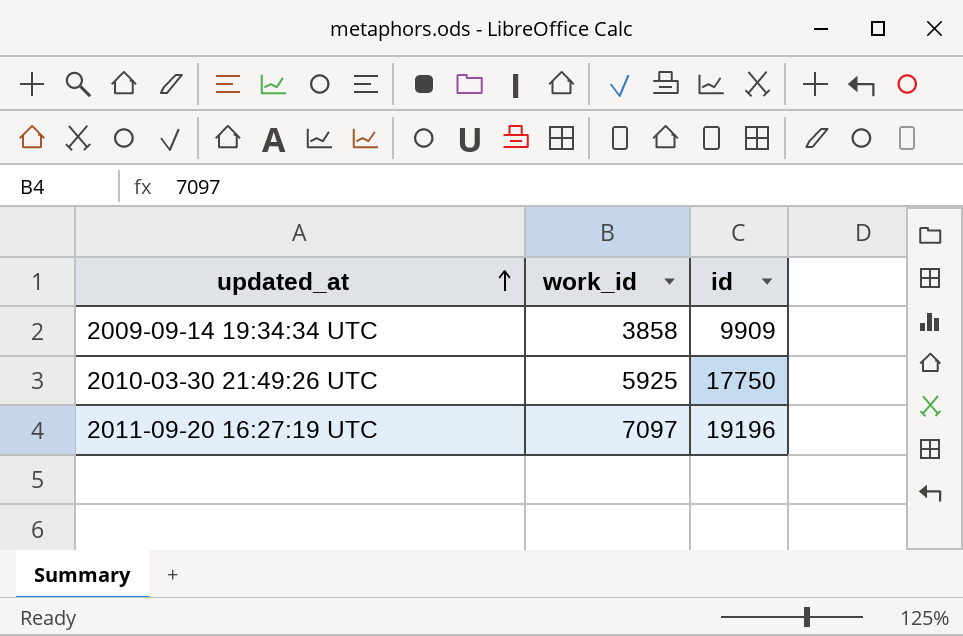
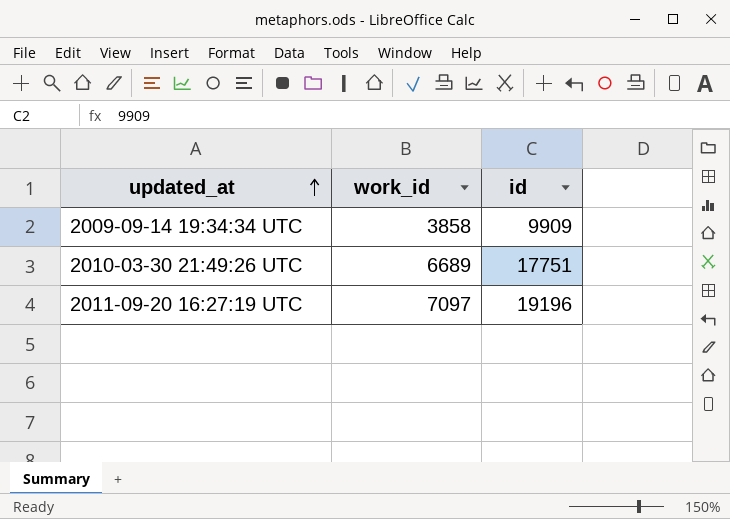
2010-03-30 21:49:26 UTC | work_id: 5925 -> 6689
2010-03-30 21:49:26 UTC | id: 17750 -> 17751

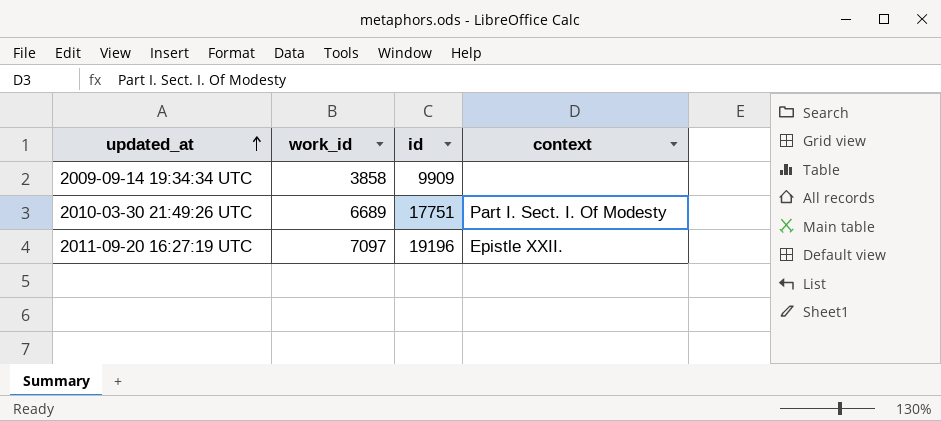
column context | position: none -> 4

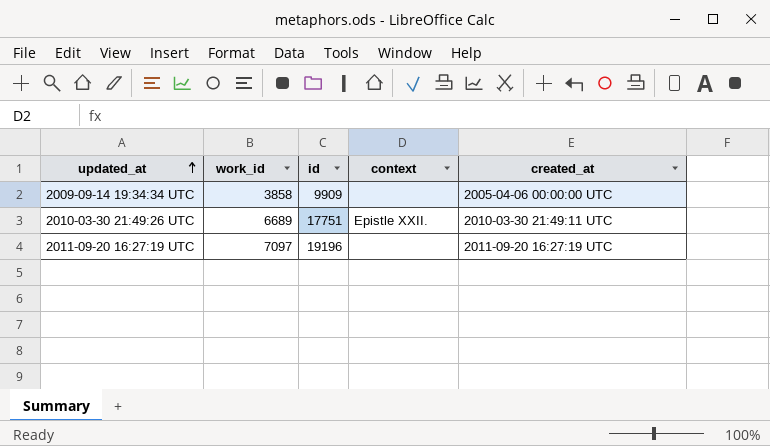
column created_at | position: none -> 5
2010-03-30 21:49:26 UTC | context: Part I. Sect. I. Of Modesty -> Epistle XXII.
2011-09-20 16:27:19 UTC | context: Epistle XXII. -> none

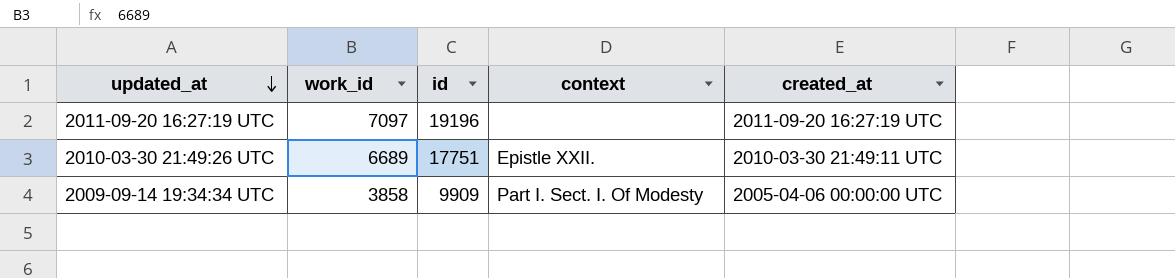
row order: updated_at ascending -> updated_at descending
2009-09-14 19:34:34 UTC | context: none -> Part I. Sect. I. Of Modesty

